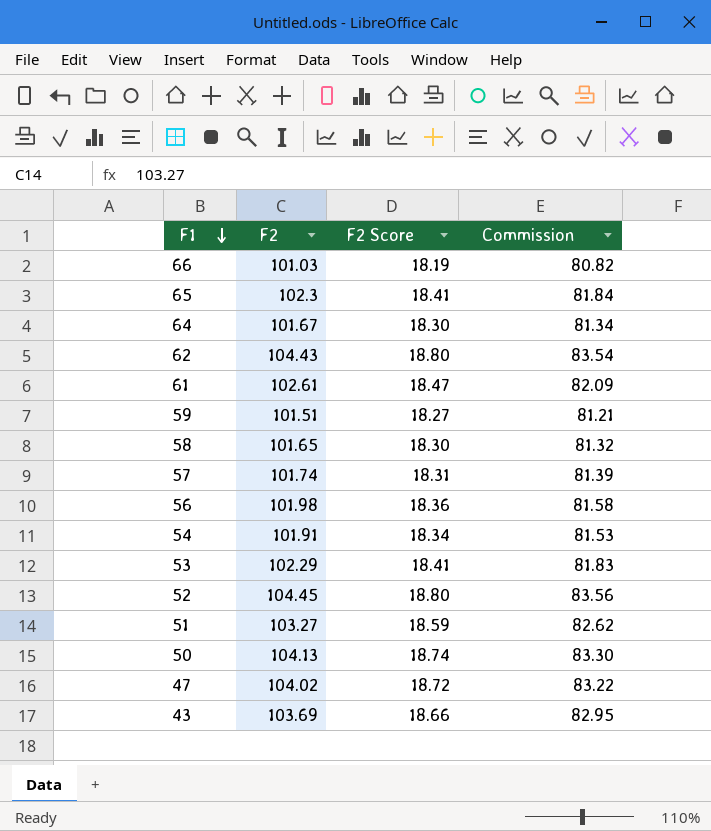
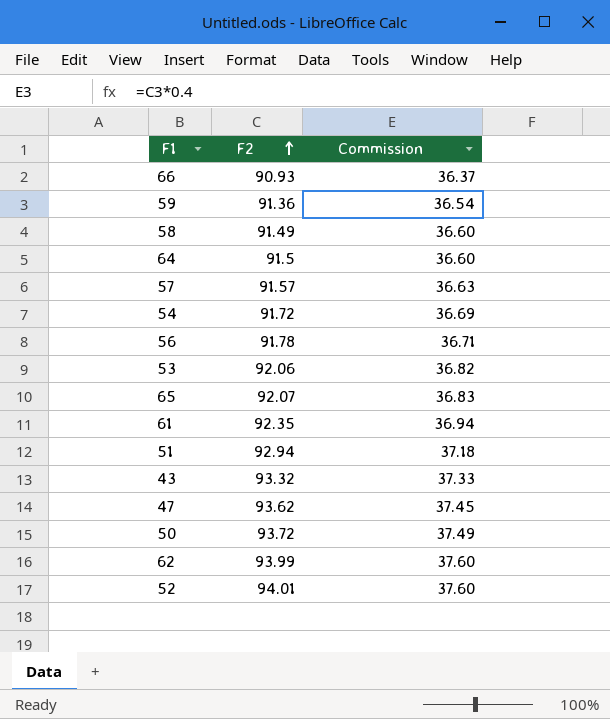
row order: F1 descending -> F2 ascending
column F2 Score | formula: [F2] * 0.18 -> none
column Commission | formula: [F2] * 0.8 -> [F2] * 0.4
66 | F2: 101.03 -> 90.93
59 | F2: 101.51 -> 91.36
58 | F2: 101.65 -> 91.49
64 | F2: 101.67 -> 91.5
57 | F2: 101.74 -> 91.57
54 | F2: 101.91 -> 91.72
56 | F2: 101.98 -> 91.78
53 | F2: 102.29 -> 92.06
65 | F2: 102.3 -> 92.07
61 | F2: 102.61 -> 92.35
51 | F2: 103.27 -> 92.94
43 | F2: 103.69 -> 93.32
47 | F2: 104.02 -> 93.62
50 | F2: 104.13 -> 93.72
62 | F2: 104.43 -> 93.99
52 | F2: 104.45 -> 94.01

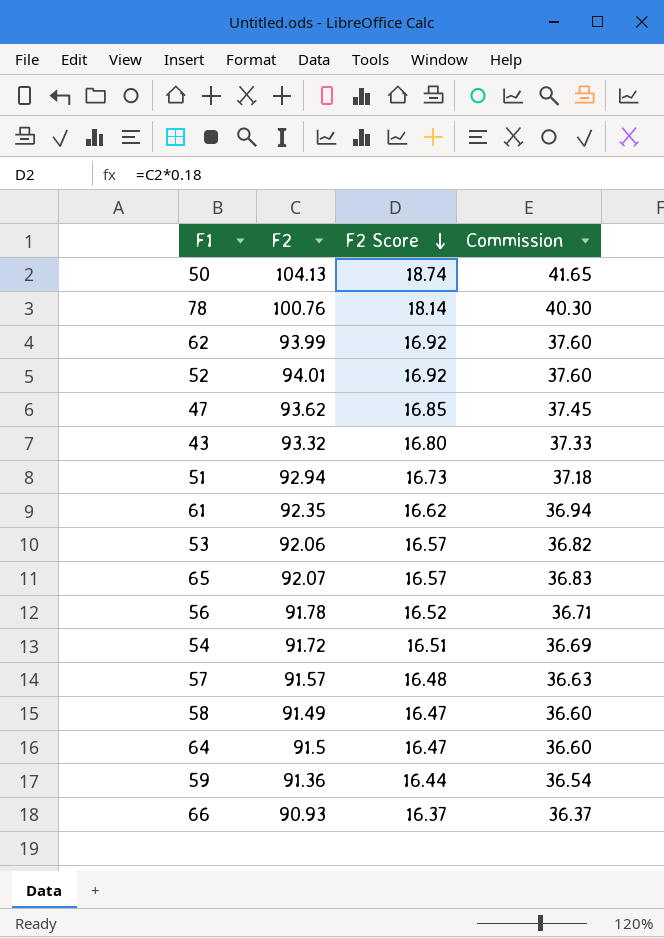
row order: F2 ascending -> F2 Score descending
column F2 Score | formula: none -> [F2] * 0.18
50 | F2: 93.72 -> 104.13
50 | Commission: 37.49 -> 41.65
row 78: none -> 100.76 | 18.14 | 40.30

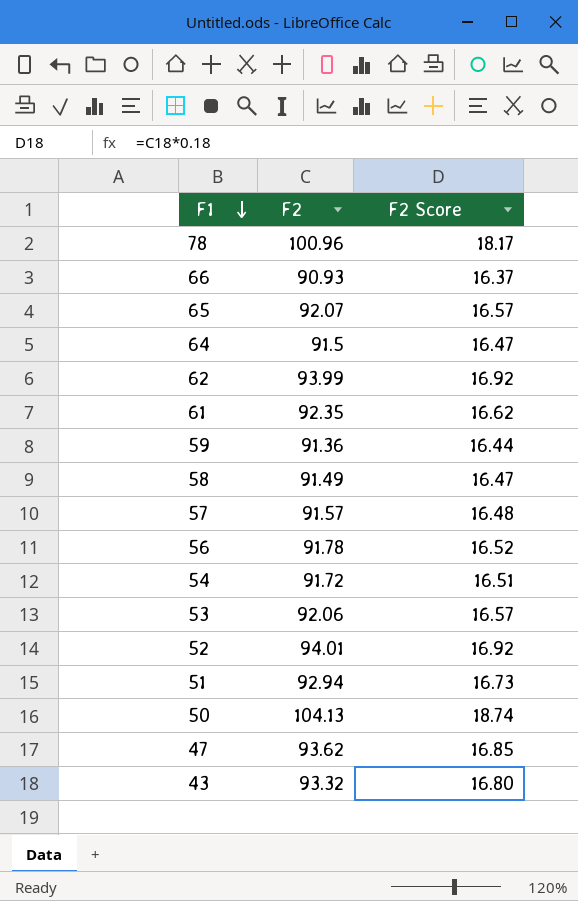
row order: F2 Score descending -> F1 descending
column Commission | formula: [F2] * 0.4 -> none
78 | F2: 100.76 -> 100.96
78 | F2 Score: 18.14 -> 18.17

